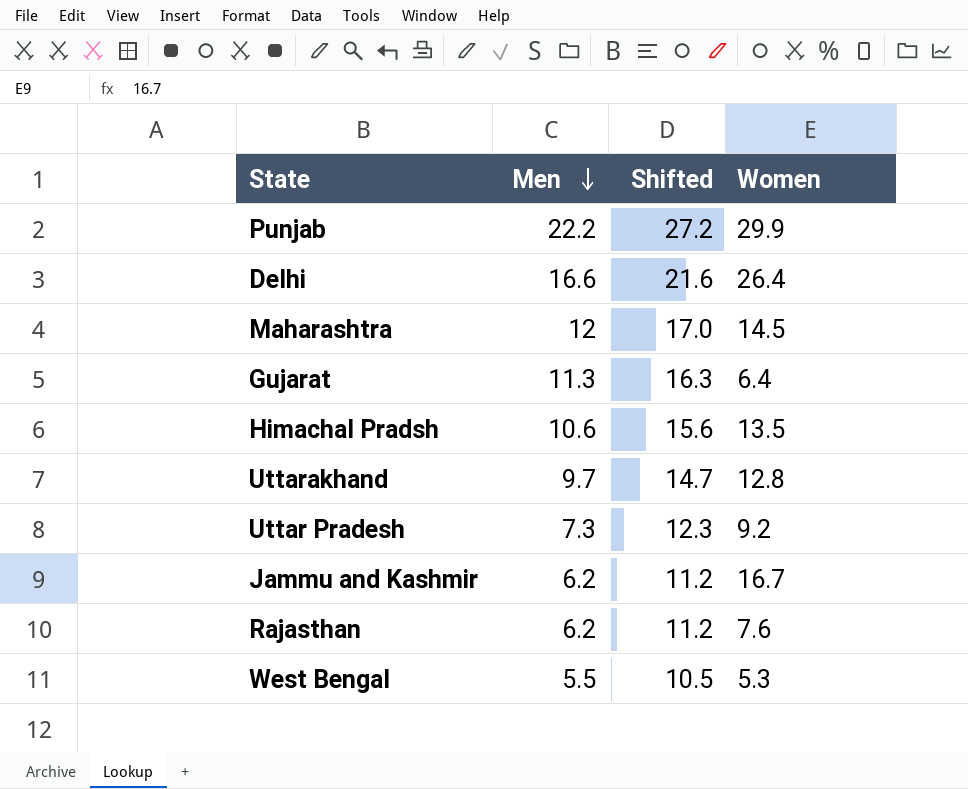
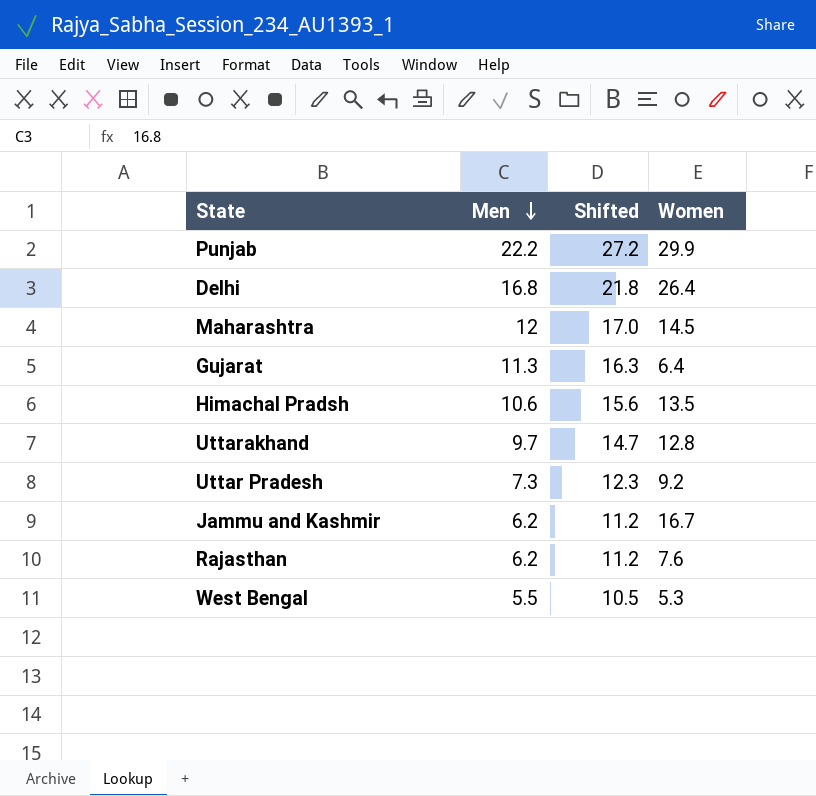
Delhi | Men: 16.6 -> 16.8
Delhi | Shifted: 21.6 -> 21.8

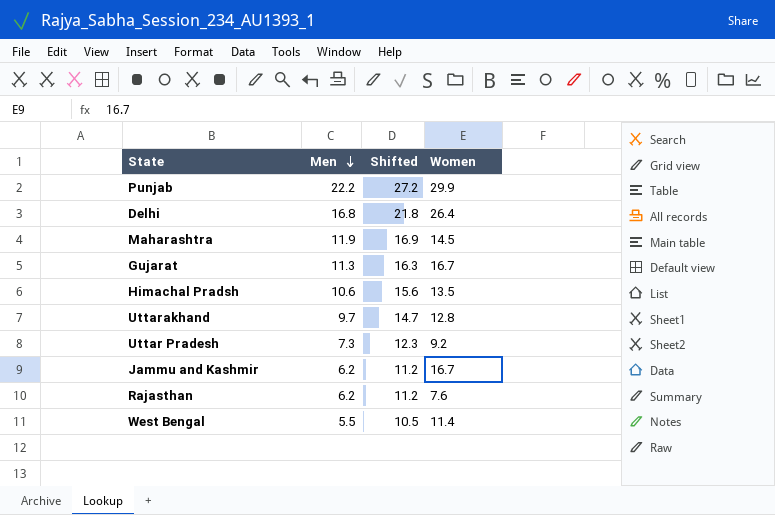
Maharashtra | Men: 12 -> 11.9
Maharashtra | Shifted: 17.0 -> 16.9
Gujarat | Women: 6.4 -> 16.7
West Bengal | Women: 5.3 -> 11.4

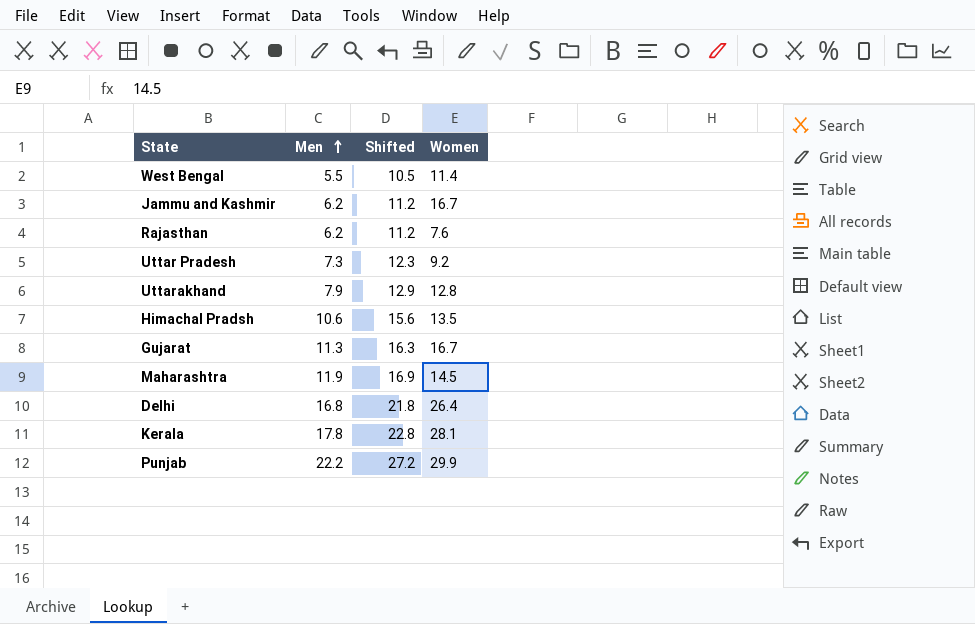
row order: Men descending -> Men ascending
Uttarakhand | Men: 9.7 -> 7.9
Uttarakhand | Shifted: 14.7 -> 12.9
row Kerala: none -> 17.8 | 22.8 | 28.1

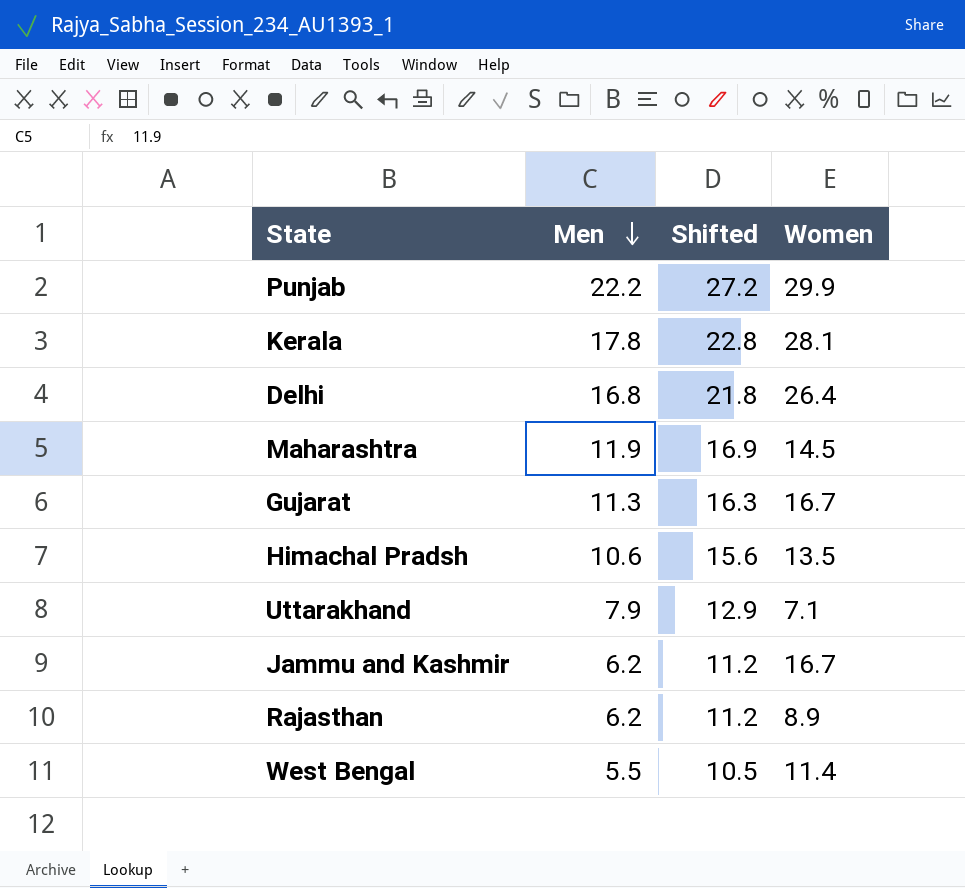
row order: Men ascending -> Men descending
row Uttar Pradesh: 7.3 | 12.3 | 9.2 -> none
Uttarakhand | Women: 12.8 -> 7.1
Rajasthan | Women: 7.6 -> 8.9

